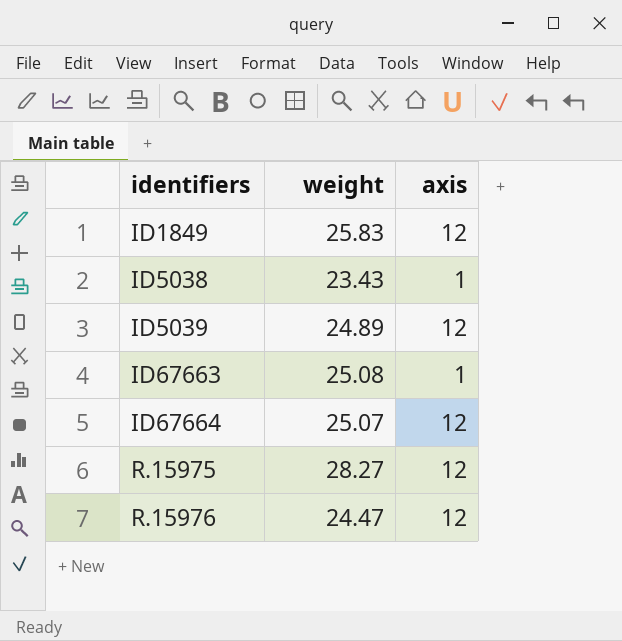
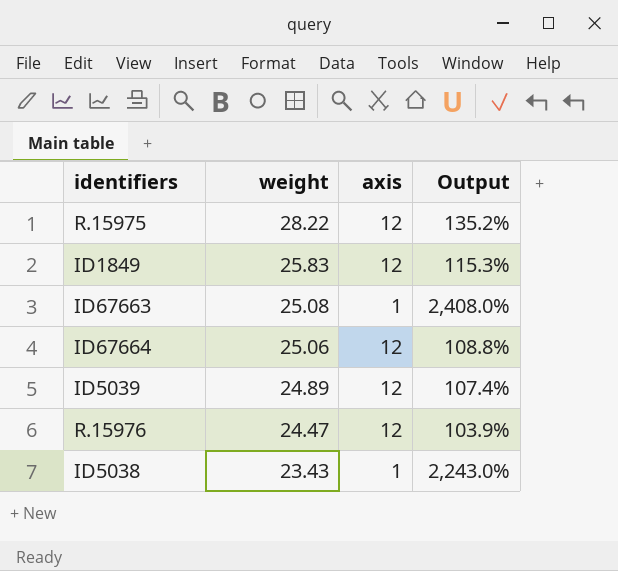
row order: identifiers ascending -> weight descending
column Output | formula: none -> ([weight] - [axis]) / [axis]
R.15975 | weight: 28.27 -> 28.22
ID67664 | weight: 25.07 -> 25.06

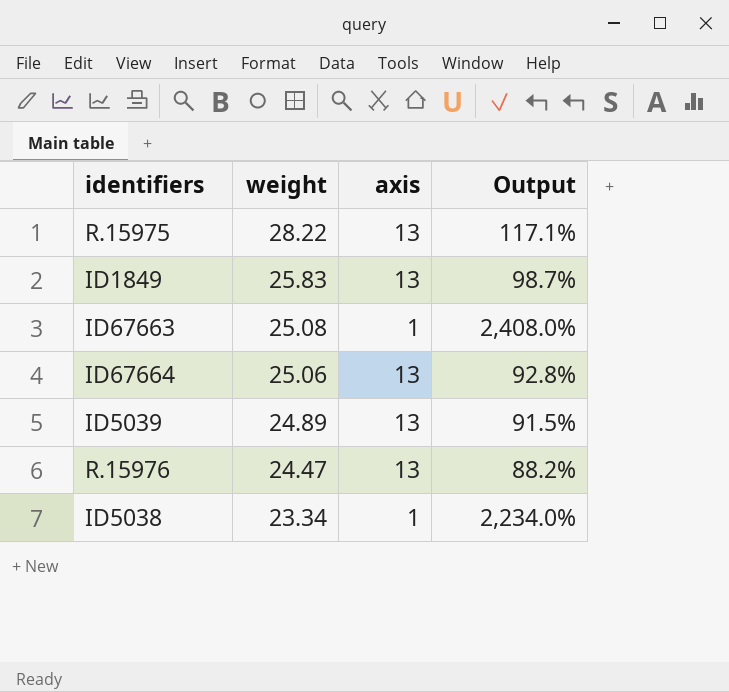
R.15975 | axis: 12 -> 13
R.15975 | Output: 135.2% -> 117.1%
ID1849 | axis: 12 -> 13
ID1849 | Output: 115.3% -> 98.7%
ID67664 | axis: 12 -> 13
ID67664 | Output: 108.8% -> 92.8%
ID5039 | axis: 12 -> 13
ID5039 | Output: 107.4% -> 91.5%
R.15976 | axis: 12 -> 13
R.15976 | Output: 103.9% -> 88.2%
ID5038 | weight: 23.43 -> 23.34
ID5038 | Output: 2,243.0% -> 2,234.0%

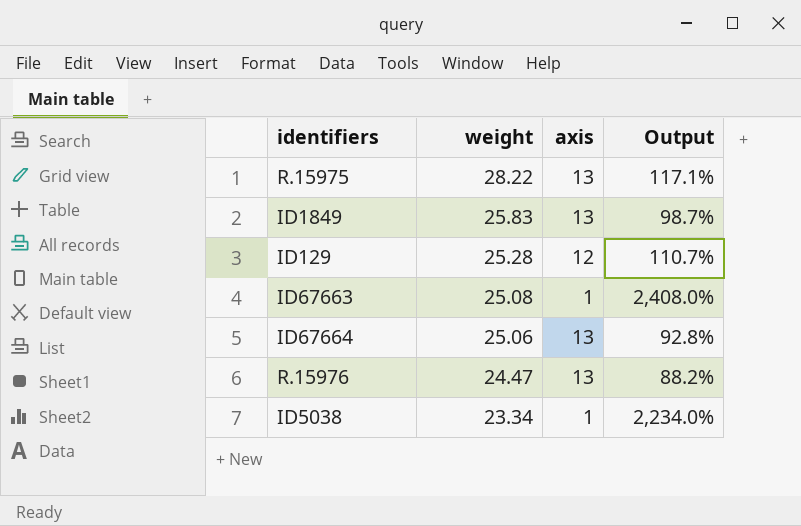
row ID5039: 24.89 | 13 | 91.5% -> none
row ID129: none -> 25.28 | 12 | 110.7%

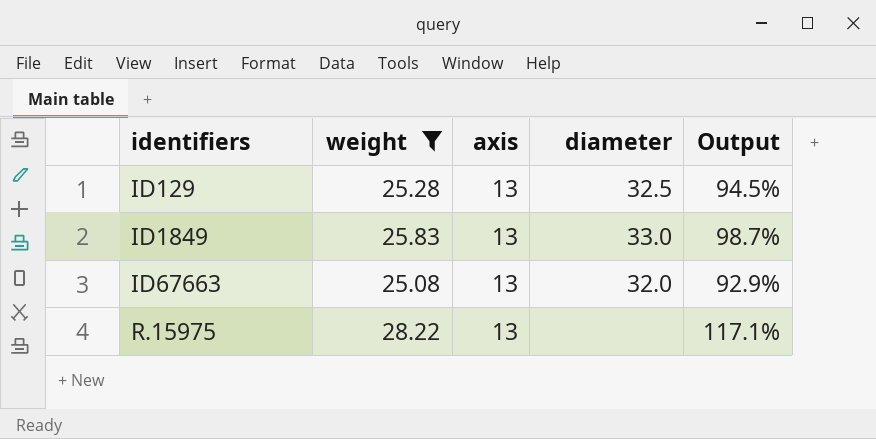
filter: none -> weight >= 25.08
row order: weight descending -> identifiers ascending
column diameter | position: none -> 4
ID129 | axis: 12 -> 13
ID129 | Output: 110.7% -> 94.5%
ID67663 | axis: 1 -> 13
ID67663 | Output: 2,408.0% -> 92.9%

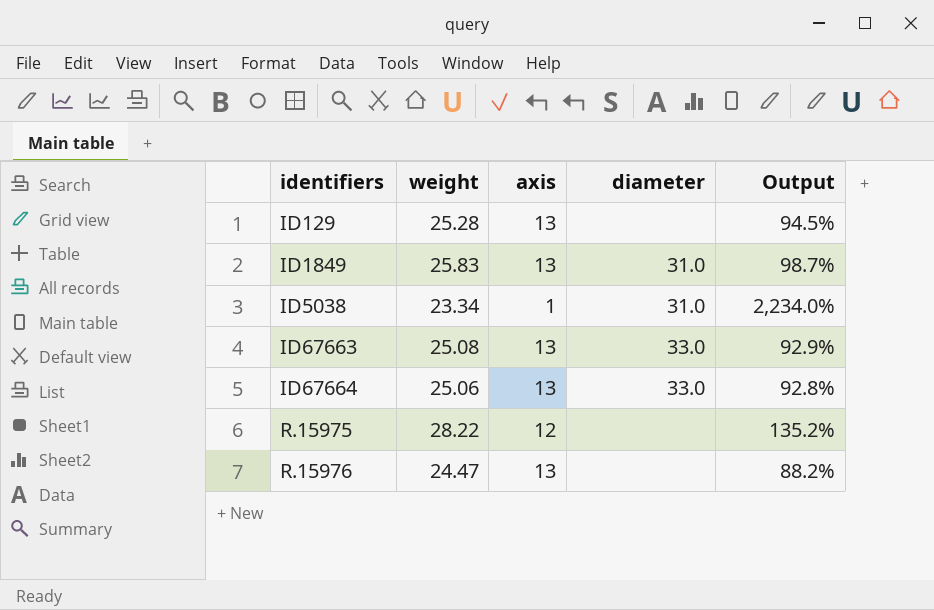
filter: weight >= 25.08 -> none
ID129 | diameter: 32.5 -> none
ID1849 | diameter: 33.0 -> 31.0
ID67663 | diameter: 32.0 -> 33.0
R.15975 | axis: 13 -> 12
R.15975 | Output: 117.1% -> 135.2%

